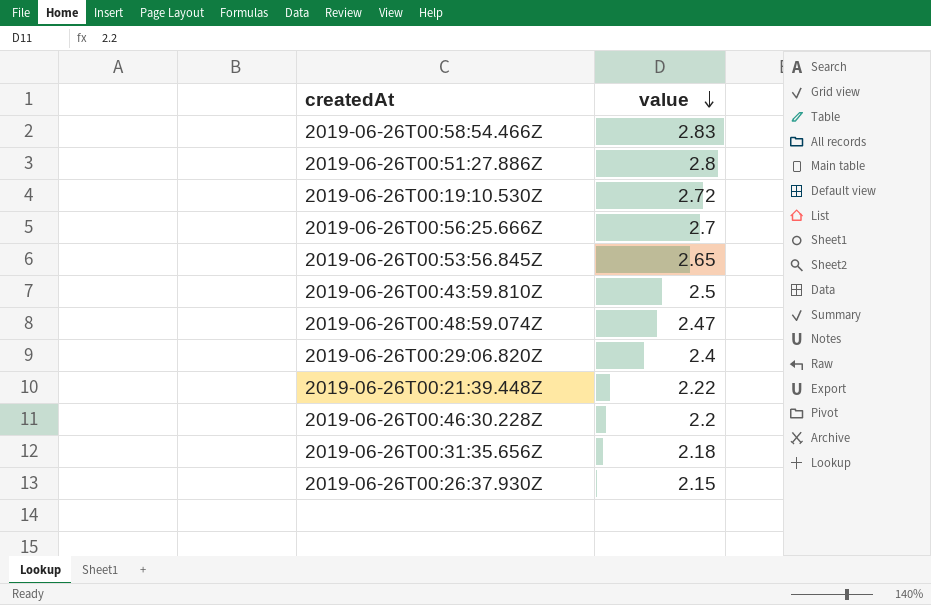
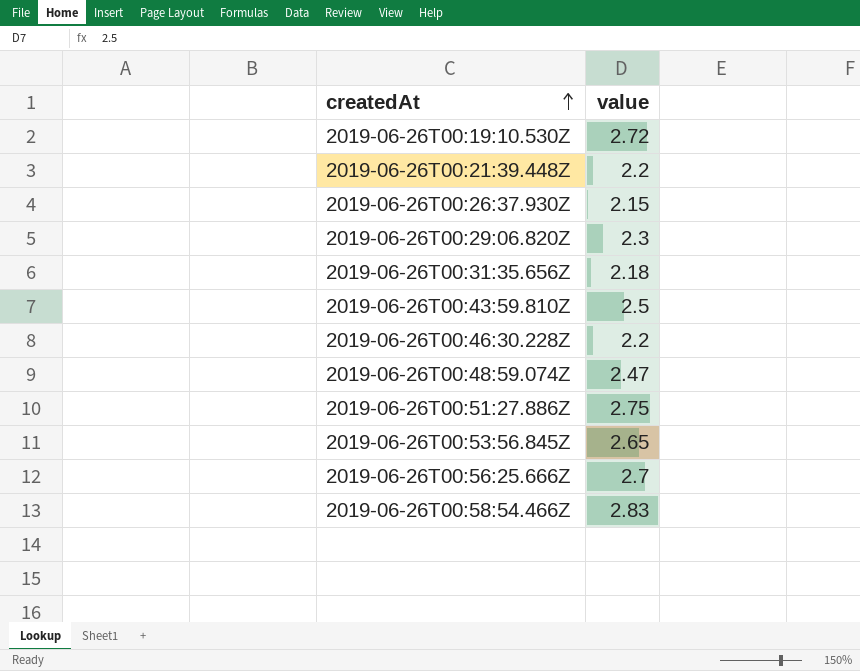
row order: value descending -> createdAt ascending
2019-06-26T00:21:39.448Z | value: 2.22 -> 2.2
2019-06-26T00:29:06.820Z | value: 2.4 -> 2.3
2019-06-26T00:51:27.886Z | value: 2.8 -> 2.75

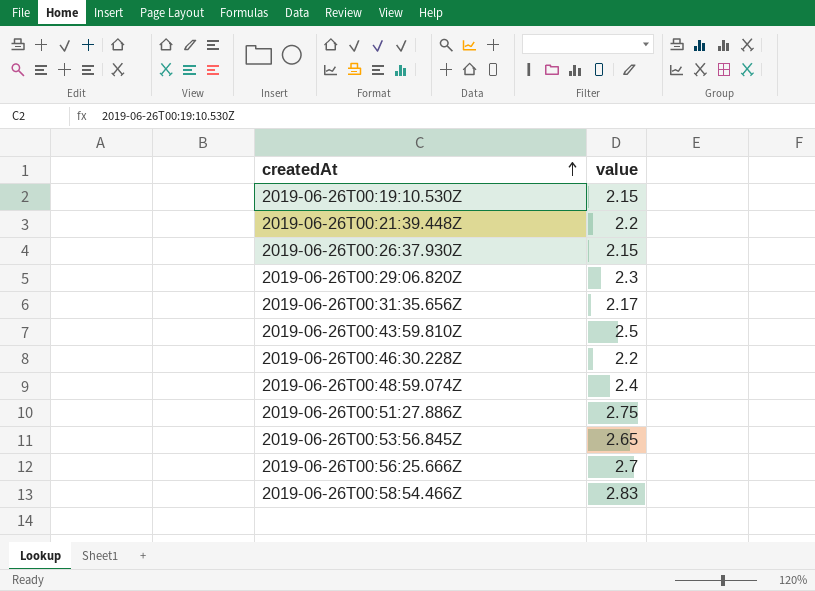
2019-06-26T00:19:10.530Z | value: 2.72 -> 2.15
2019-06-26T00:31:35.656Z | value: 2.18 -> 2.17
2019-06-26T00:48:59.074Z | value: 2.47 -> 2.4

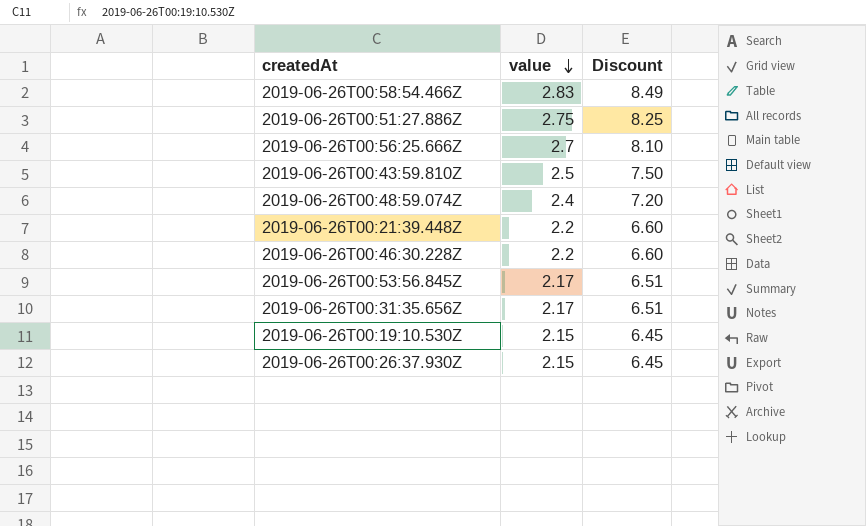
row order: createdAt ascending -> value descending
column Discount | formula: none -> [value] * 3
row 2019-06-26T00:29:06.820Z: 2.3 -> none
2019-06-26T00:53:56.845Z | value: 2.65 -> 2.17

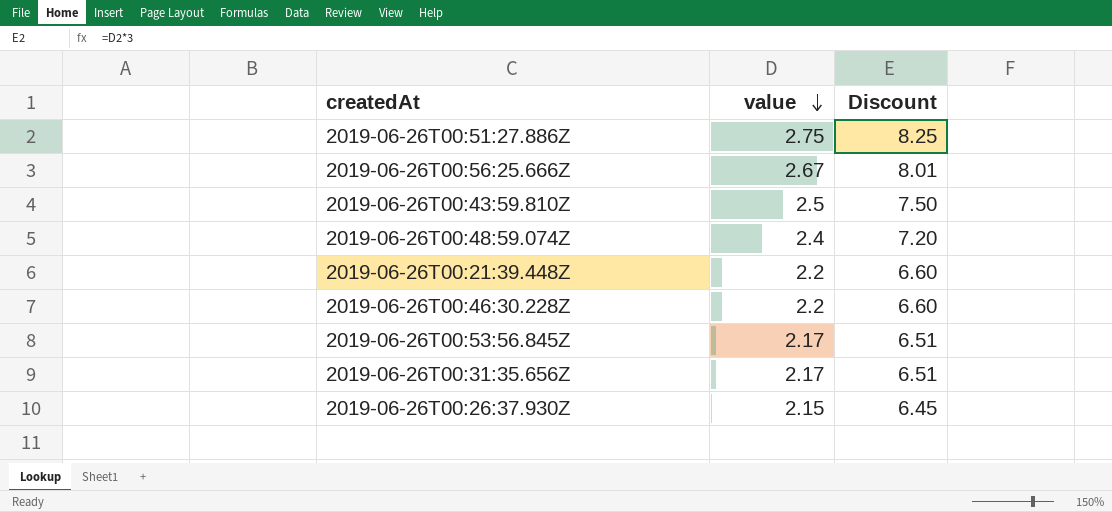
row 2019-06-26T00:58:54.466Z: 2.83 | 8.49 -> none
row 2019-06-26T00:19:10.530Z: 2.15 | 6.45 -> none
2019-06-26T00:56:25.666Z | value: 2.7 -> 2.67
2019-06-26T00:56:25.666Z | Discount: 8.10 -> 8.01

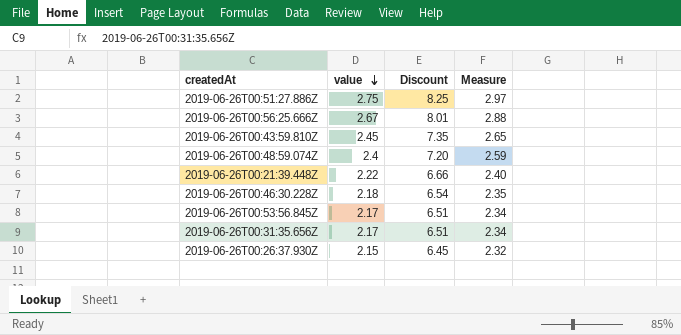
column Measure | formula: none -> [value] * 1.08
2019-06-26T00:43:59.810Z | value: 2.5 -> 2.45
2019-06-26T00:43:59.810Z | Discount: 7.50 -> 7.35
2019-06-26T00:21:39.448Z | value: 2.2 -> 2.22
2019-06-26T00:21:39.448Z | Discount: 6.60 -> 6.66
2019-06-26T00:46:30.228Z | value: 2.2 -> 2.18
2019-06-26T00:46:30.228Z | Discount: 6.60 -> 6.54

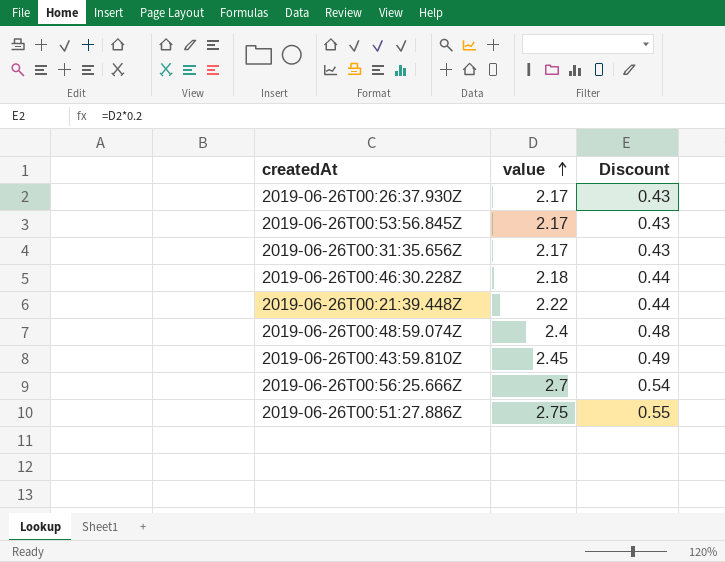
row order: value descending -> value ascending
column Measure | formula: [value] * 1.08 -> none
column Discount | formula: [value] * 3 -> [value] * 0.2
2019-06-26T00:26:37.930Z | value: 2.15 -> 2.17
2019-06-26T00:56:25.666Z | value: 2.67 -> 2.7

